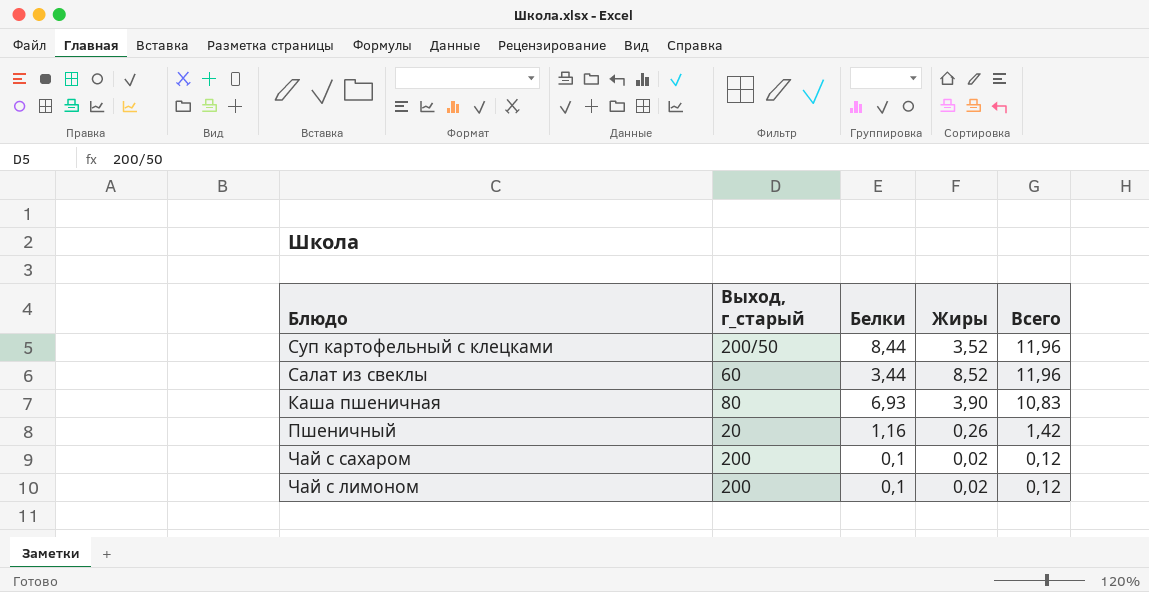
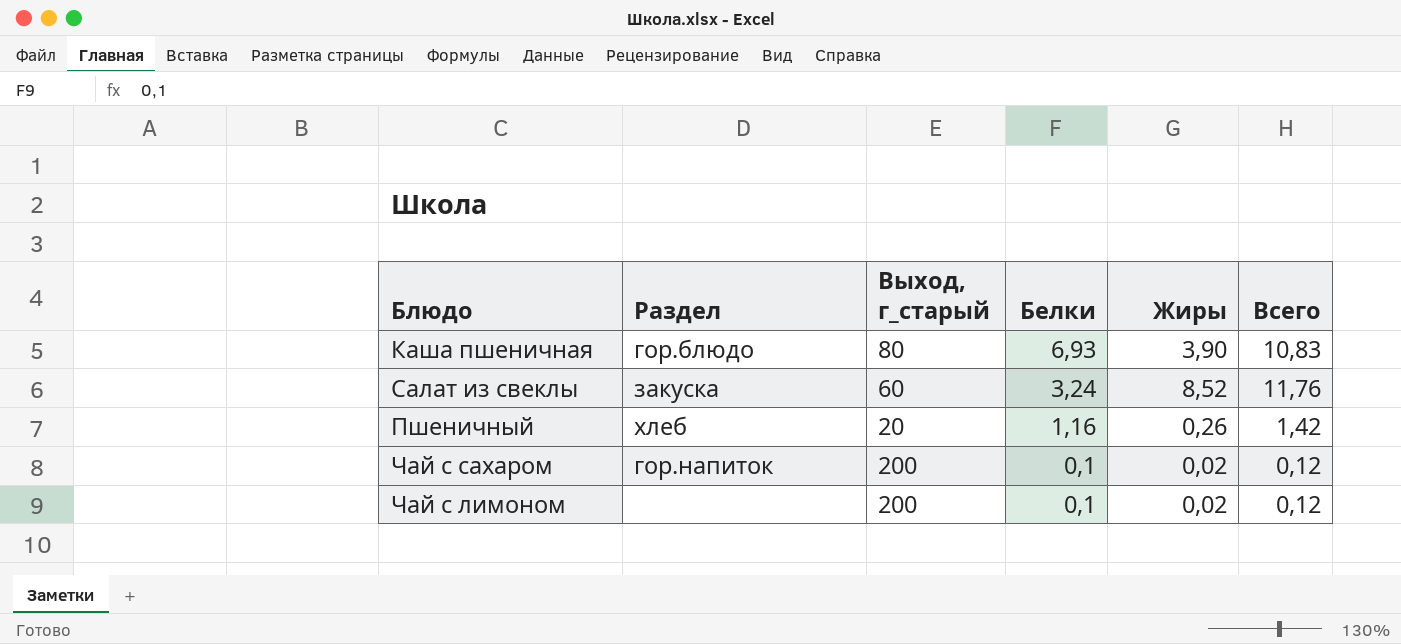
row order: Всего descending -> Белки descending
column Раздел | position: none -> 2
row Суп картофельный с клецками: 200/50 | 8,44 | 3,52 | 11,96 -> none
Салат из свеклы | Белки: 3,44 -> 3,24
Салат из свеклы | Всего: 11,96 -> 11,76

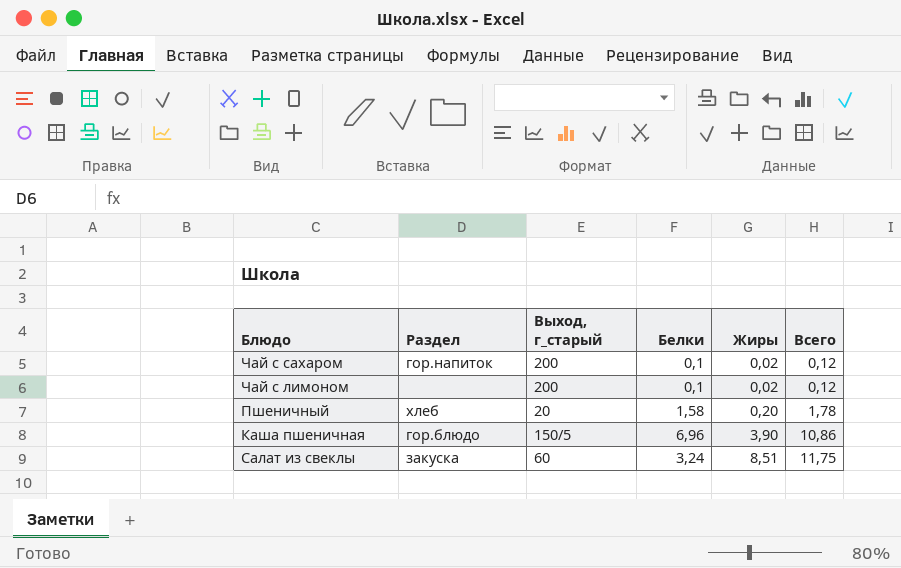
row order: Белки descending -> Жиры ascending
Пшеничный | Белки: 1,16 -> 1,58
Пшеничный | Жиры: 0,26 -> 0,20
Пшеничный | Всего: 1,42 -> 1,78
Каша пшеничная | Выход, г_старый: 80 -> 150/5
Каша пшеничная | Белки: 6,93 -> 6,96
Каша пшеничная | Всего: 10,83 -> 10,86
Салат из свеклы | Жиры: 8,52 -> 8,51
Салат из свеклы | Всего: 11,76 -> 11,75

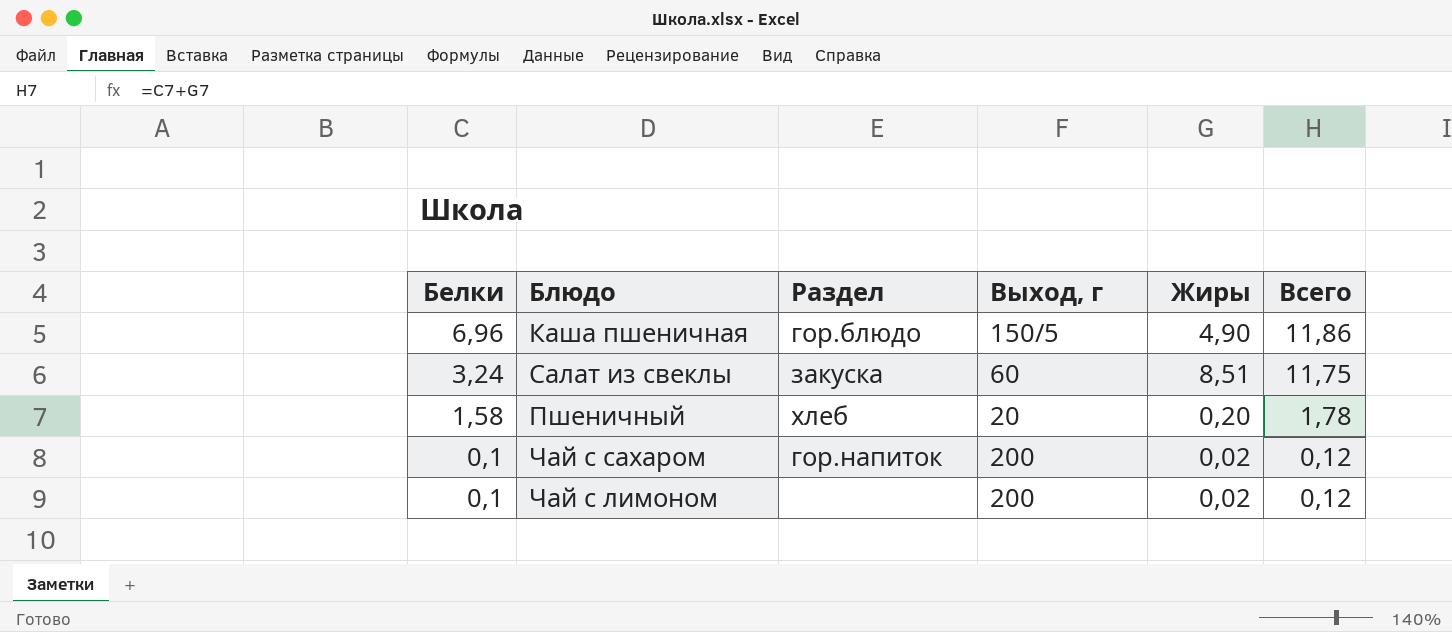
row order: Жиры ascending -> Белки descending
column Белки | position: 4 -> 1
column name: Выход, г_старый -> Выход, г
Каша пшеничная | Жиры: 3,90 -> 4,90
Каша пшеничная | Всего: 10,86 -> 11,86

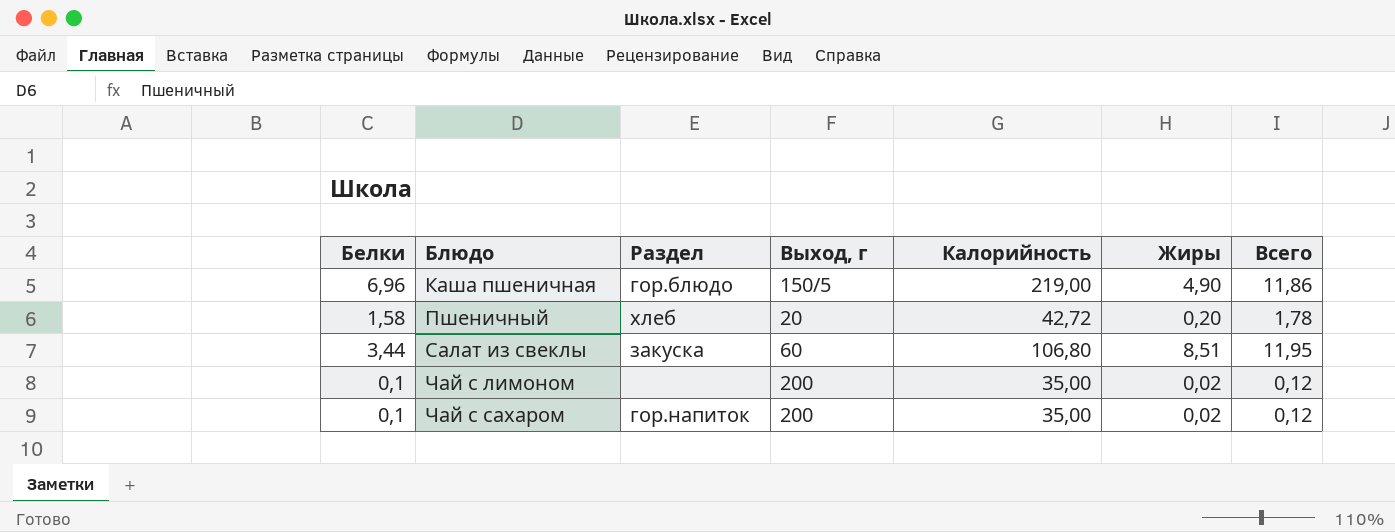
row order: Белки descending -> Блюдо ascending
column Калорийность | position: none -> 5
Салат из свеклы | Белки: 3,24 -> 3,44
Салат из свеклы | Всего: 11,75 -> 11,95

